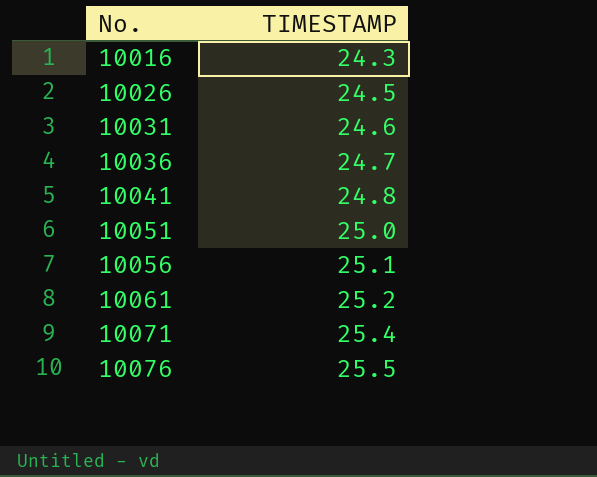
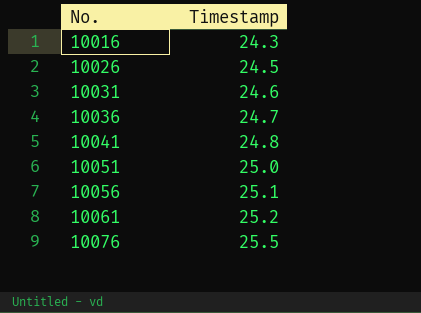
column name: TIMESTAMP -> Timestamp
row 10071: 25.4 -> none

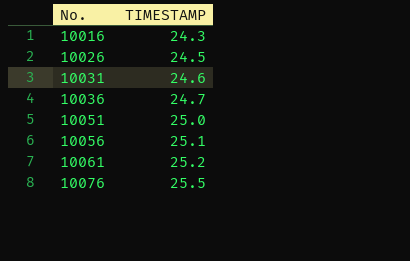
column name: Timestamp -> TIMESTAMP
row 10041: 24.8 -> none

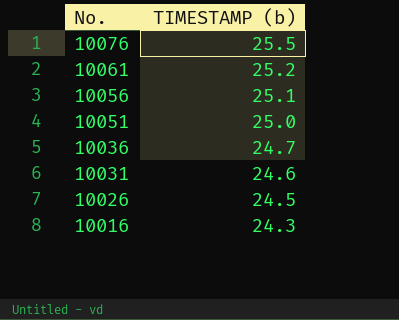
row order: No. ascending -> No. descending
column name: TIMESTAMP -> TIMESTAMP (b)

